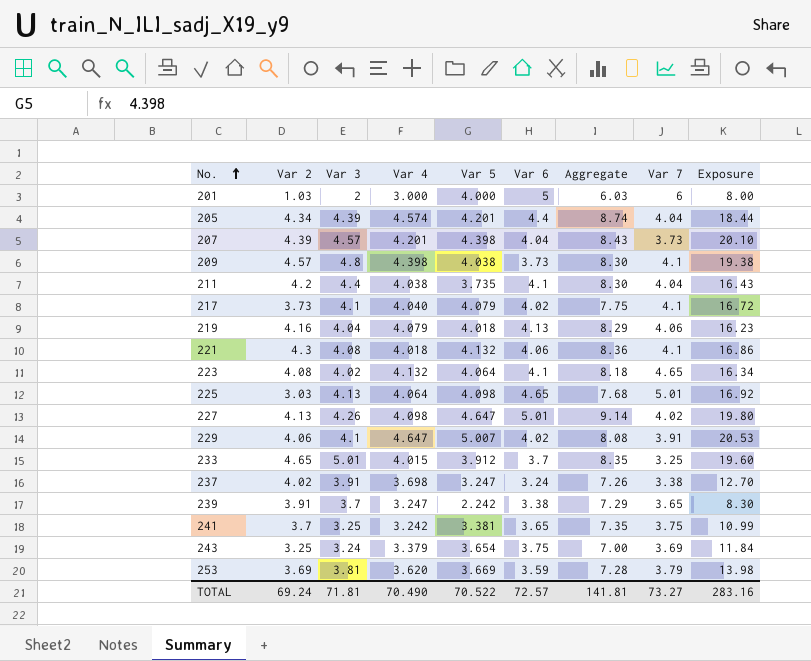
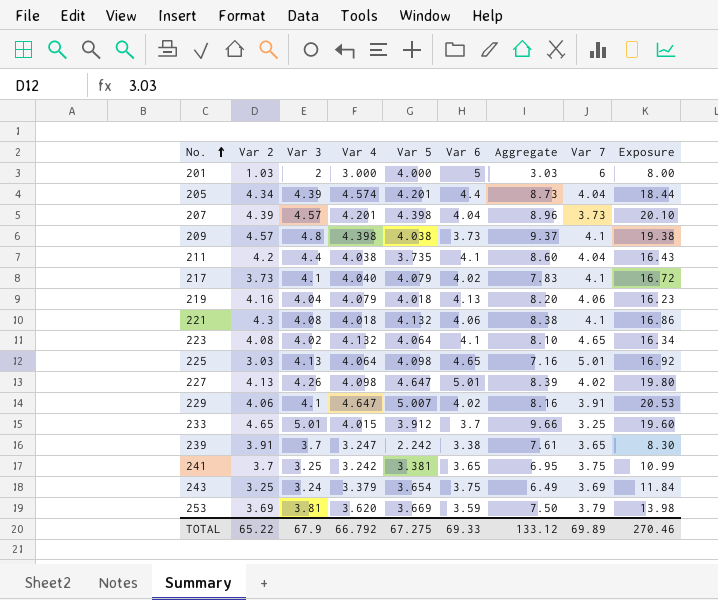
column Aggregate | formula: [Var 2] + [Var 6] -> [Var 2] + [Var 3]
row 237: 4.02 | 3.91 | 3.698 | 3.247 | 3.24 | 7.26 | 3.38 | 12.70 -> none
TOTAL | Var 2: 69.24 -> 65.22
TOTAL | Var 3: 71.81 -> 67.9
TOTAL | Var 4: 70.490 -> 66.792
TOTAL | Var 5: 70.522 -> 67.275
TOTAL | Var 6: 72.57 -> 69.33
TOTAL | Aggregate: 141.81 -> 133.12
TOTAL | Var 7: 73.27 -> 69.89
TOTAL | Exposure: 283.16 -> 270.46

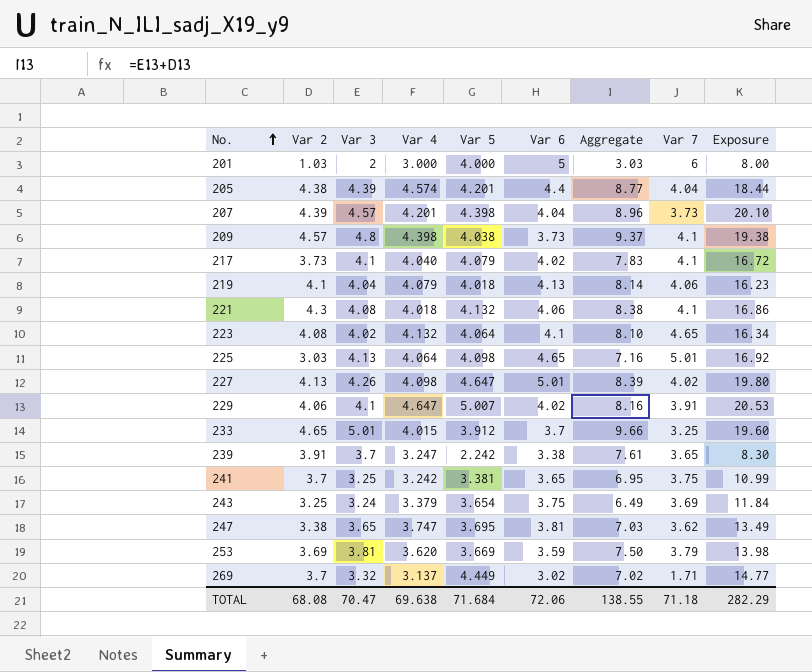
row 211: 4.2 | 4.4 | 4.038 | 3.735 | 4.1 | 8.60 | 4.04 | 16.43 -> none
205 | Var 2: 4.34 -> 4.38
205 | Aggregate: 8.73 -> 8.77
219 | Var 2: 4.16 -> 4.1
219 | Aggregate: 8.20 -> 8.14
row 247: none -> 3.38 | 3.65 | 3.747 | 3.695 | 3.81 | 7.03 | 3.62 | 13.49
row 269: none -> 3.7 | 3.32 | 3.137 | 4.449 | 3.02 | 7.02 | 1.71 | 14.77
TOTAL | Var 2: 65.22 -> 68.08
TOTAL | Var 3: 67.9 -> 70.47
TOTAL | Var 4: 66.792 -> 69.638
TOTAL | Var 5: 67.275 -> 71.684
TOTAL | Var 6: 69.33 -> 72.06
TOTAL | Aggregate: 133.12 -> 138.55
TOTAL | Var 7: 69.89 -> 71.18
TOTAL | Exposure: 270.46 -> 282.29

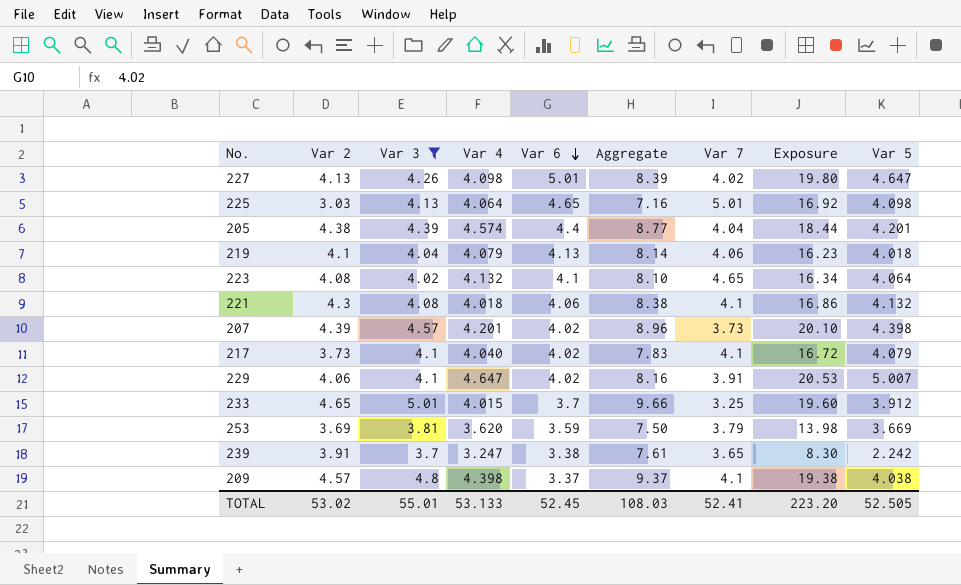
filter: none -> Var 3 >= 3.7
row order: No. ascending -> Var 6 descending
column Var 5 | position: 5 -> 9
207 | Var 6: 4.04 -> 4.02
209 | Var 6: 3.73 -> 3.37
TOTAL | Var 2: 68.08 -> 53.02
TOTAL | Var 3: 70.47 -> 55.01
TOTAL | Var 4: 69.638 -> 53.133
TOTAL | Var 6: 72.06 -> 52.45
TOTAL | Aggregate: 138.55 -> 108.03
TOTAL | Var 7: 71.18 -> 52.41
TOTAL | Exposure: 282.29 -> 223.20
TOTAL | Var 5: 71.684 -> 52.505

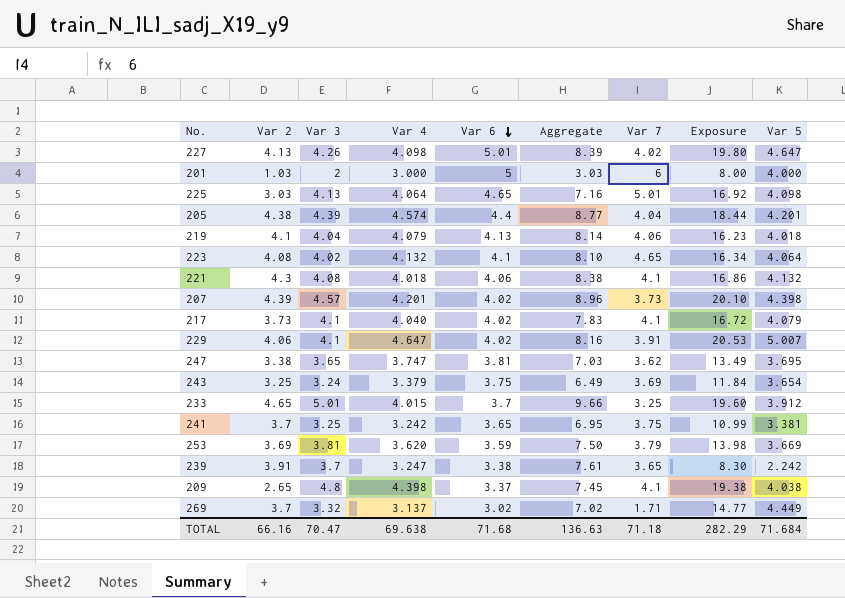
filter: Var 3 >= 3.7 -> none
209 | Var 2: 4.57 -> 2.65
209 | Aggregate: 9.37 -> 7.45
TOTAL | Var 2: 53.02 -> 66.16
TOTAL | Var 3: 55.01 -> 70.47
TOTAL | Var 4: 53.133 -> 69.638
TOTAL | Var 6: 52.45 -> 71.68
TOTAL | Aggregate: 108.03 -> 136.63
TOTAL | Var 7: 52.41 -> 71.18
TOTAL | Exposure: 223.20 -> 282.29
TOTAL | Var 5: 52.505 -> 71.684

